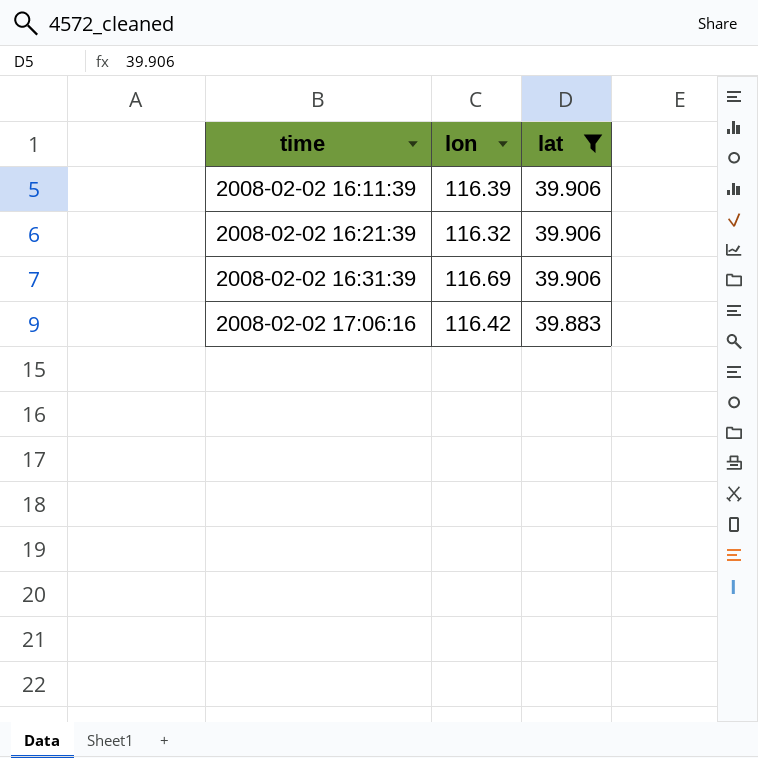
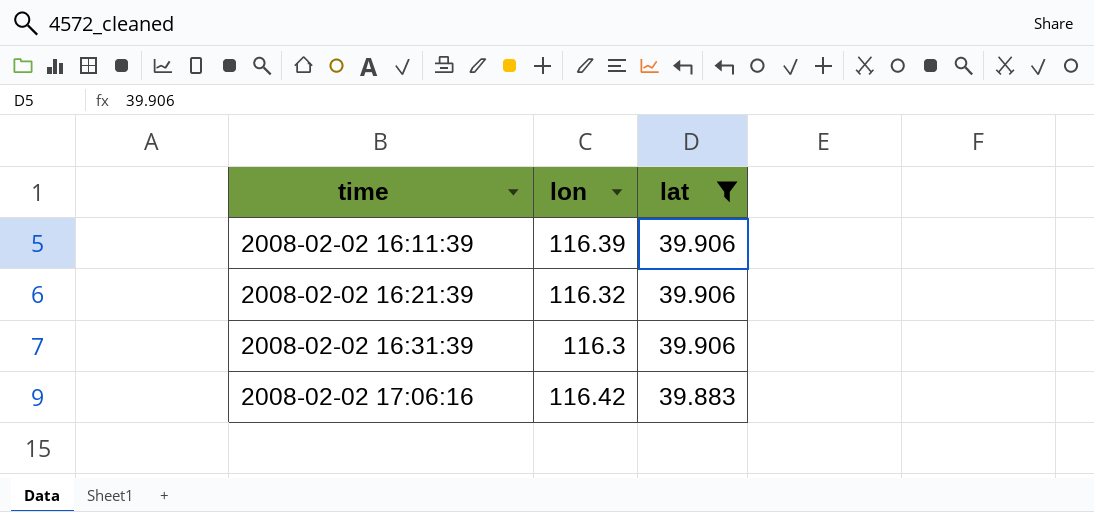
2008-02-02 16:31:39 | lon: 116.69 -> 116.3

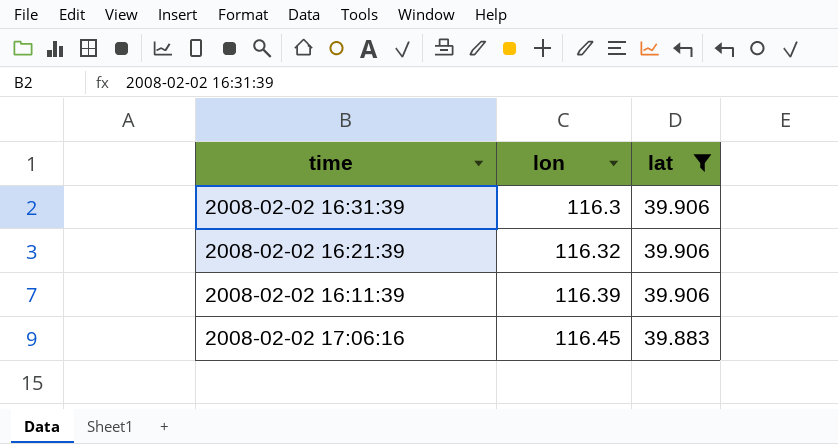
row order: time ascending -> lon ascending
2008-02-02 17:06:16 | lon: 116.42 -> 116.45

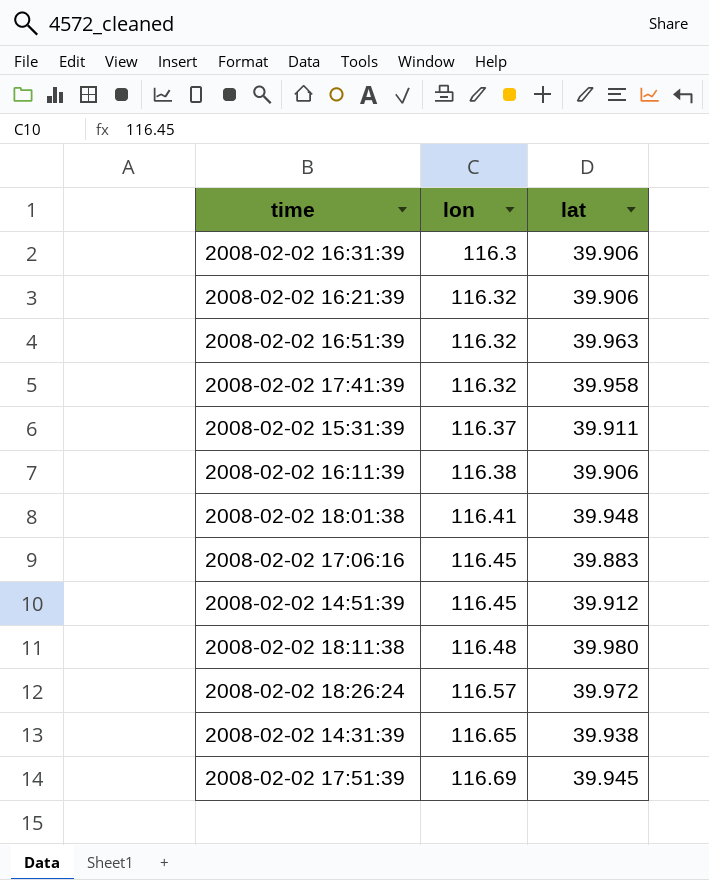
filter: lat <= 39.906 -> none
2008-02-02 16:11:39 | lon: 116.39 -> 116.38

